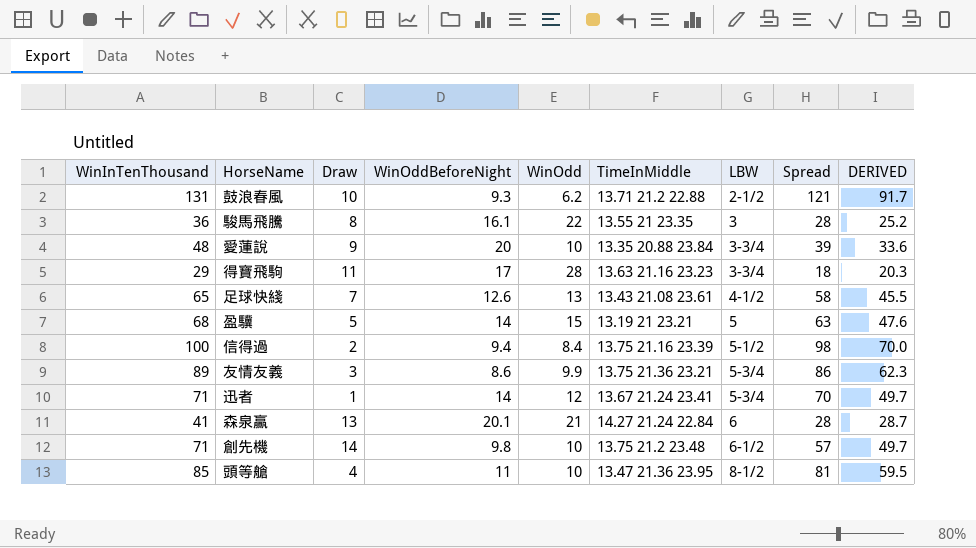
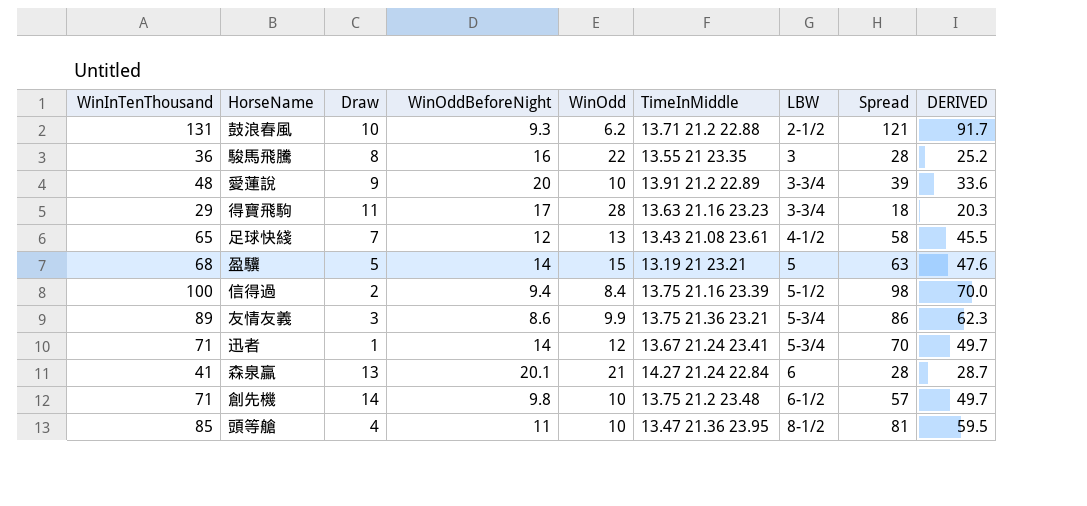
駿馬飛騰 | WinOddBeforeNight: 16.1 -> 16
愛蓮說 | TimeInMiddle: 13.35 20.88 23.84 -> 13.91 21.2 22.89
足球快綫 | WinOddBeforeNight: 12.6 -> 12

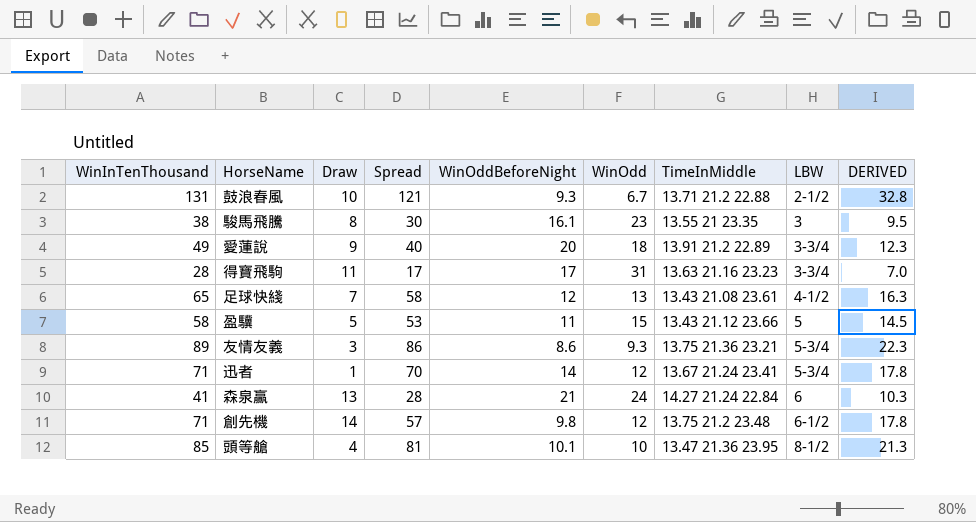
column Spread | position: 8 -> 4
column DERIVED | formula: [WinInTenThousand] * 0.7 -> [WinInTenThousand] * 0.25
row 信得過: 100 | 2 | 9.4 | 8.4 | 13.75 21.16 23.39 | 5-1/2 | 98 | 70.0 -> none
鼓浪春風 | WinOdd: 6.2 -> 6.7
駿馬飛騰 | WinInTenThousand: 36 -> 38
駿馬飛騰 | Spread: 28 -> 30
駿馬飛騰 | WinOddBeforeNight: 16 -> 16.1
駿馬飛騰 | WinOdd: 22 -> 23
愛蓮說 | WinInTenThousand: 48 -> 49
愛蓮說 | Spread: 39 -> 40
愛蓮說 | WinOdd: 10 -> 18
得寶飛駒 | WinInTenThousand: 29 -> 28
得寶飛駒 | Spread: 18 -> 17
得寶飛駒 | WinOdd: 28 -> 31
盈驥 | WinInTenThousand: 68 -> 58
盈驥 | Spread: 63 -> 53
盈驥 | WinOddBeforeNight: 14 -> 11
盈驥 | TimeInMiddle: 13.19 21 23.21 -> 13.43 21.12 23.66
友情友義 | WinOdd: 9.9 -> 9.3
森泉贏 | WinOddBeforeNight: 20.1 -> 21
森泉贏 | WinOdd: 21 -> 24
創先機 | WinOdd: 10 -> 12
頭等艙 | WinOddBeforeNight: 11 -> 10.1

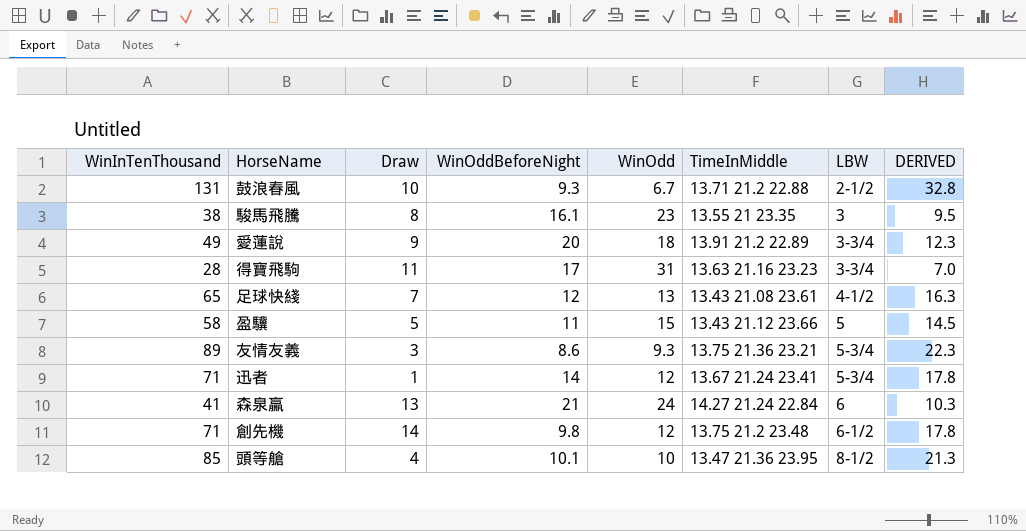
column Spread | formula: [WinInTenThousand] - [Draw] -> none

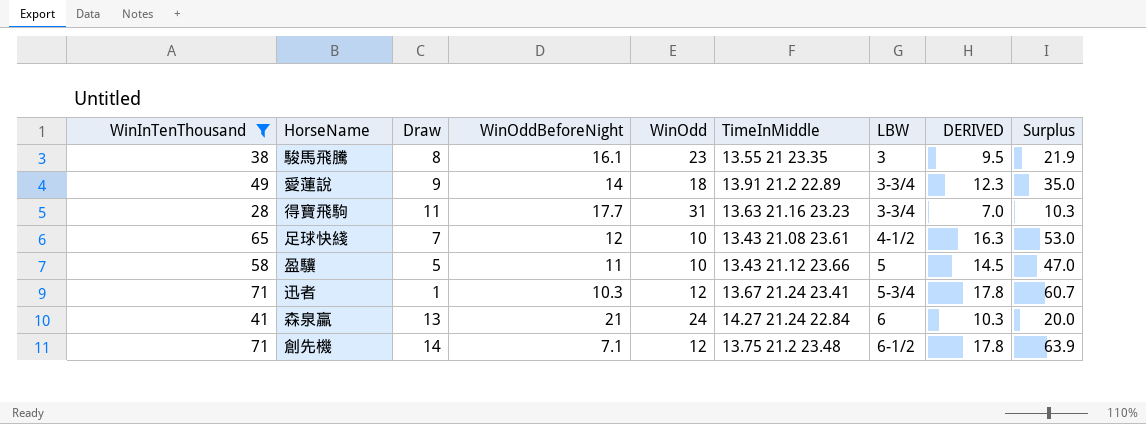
filter: none -> WinInTenThousand <= 71
column Surplus | formula: none -> [WinInTenThousand] - [WinOddBeforeNight]
愛蓮說 | WinOddBeforeNight: 20 -> 14
得寶飛駒 | WinOddBeforeNight: 17 -> 17.7
足球快綫 | WinOdd: 13 -> 10
盈驥 | WinOdd: 15 -> 10
迅者 | WinOddBeforeNight: 14 -> 10.3
創先機 | WinOddBeforeNight: 9.8 -> 7.1

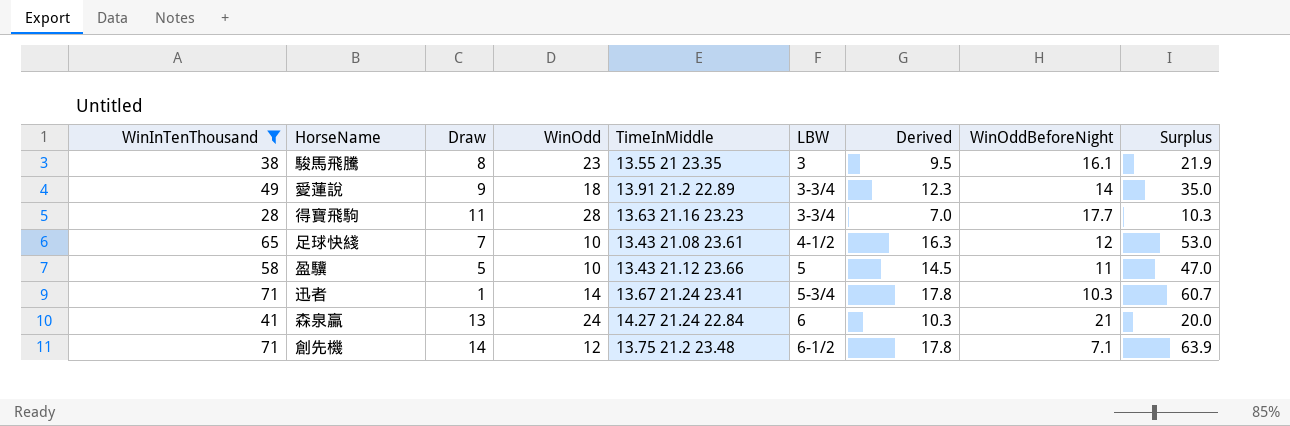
column name: DERIVED -> Derived
column WinOddBeforeNight | position: 4 -> 8
得寶飛駒 | WinOdd: 31 -> 28
迅者 | WinOdd: 12 -> 14

